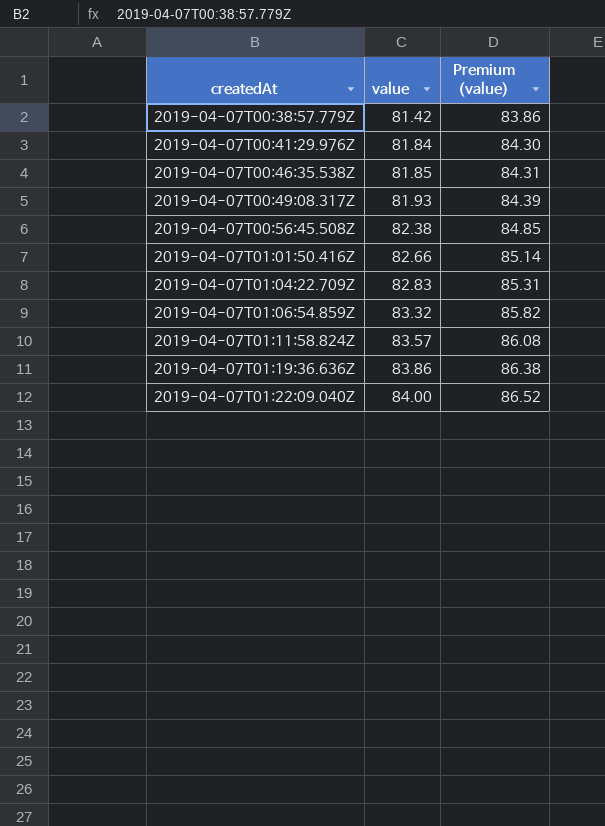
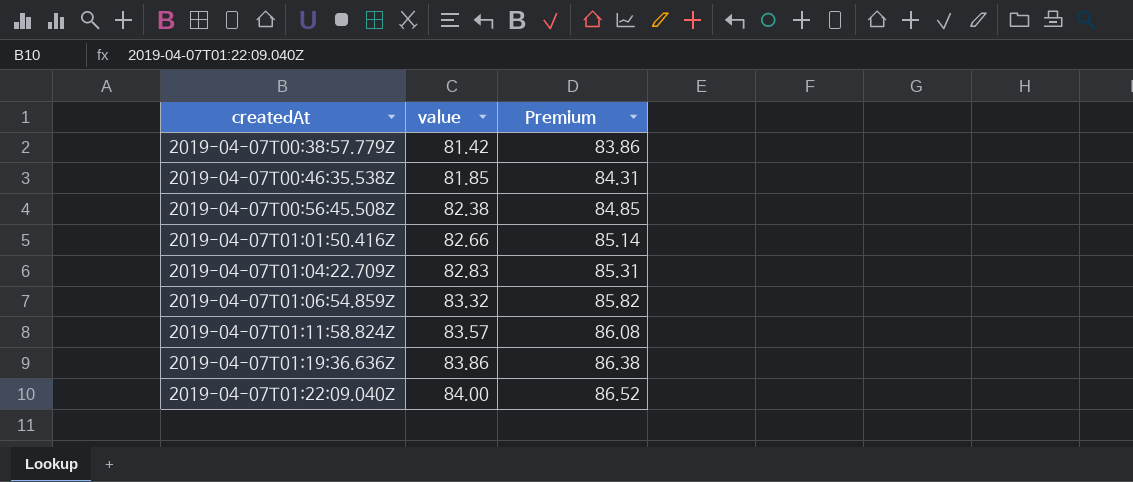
column name: Premium (value) -> Premium
row 2019-04-07T00:41:29.976Z: 81.84 | 84.30 -> none
row 2019-04-07T00:49:08.317Z: 81.93 | 84.39 -> none

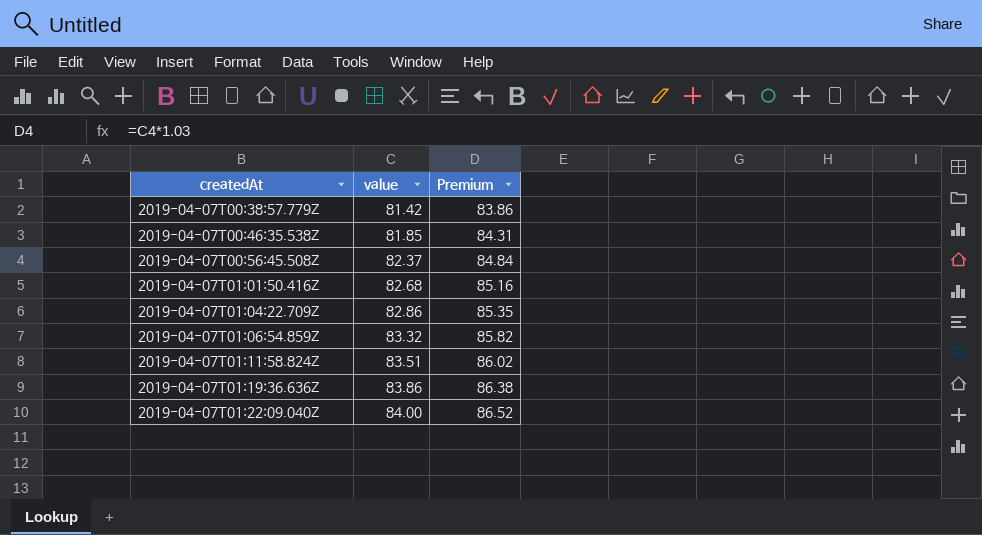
2019-04-07T00:56:45.508Z | value: 82.38 -> 82.37
2019-04-07T00:56:45.508Z | Premium: 84.85 -> 84.84
2019-04-07T01:01:50.416Z | value: 82.66 -> 82.68
2019-04-07T01:01:50.416Z | Premium: 85.14 -> 85.16
2019-04-07T01:04:22.709Z | value: 82.83 -> 82.86
2019-04-07T01:04:22.709Z | Premium: 85.31 -> 85.35
2019-04-07T01:11:58.824Z | value: 83.57 -> 83.51
2019-04-07T01:11:58.824Z | Premium: 86.08 -> 86.02

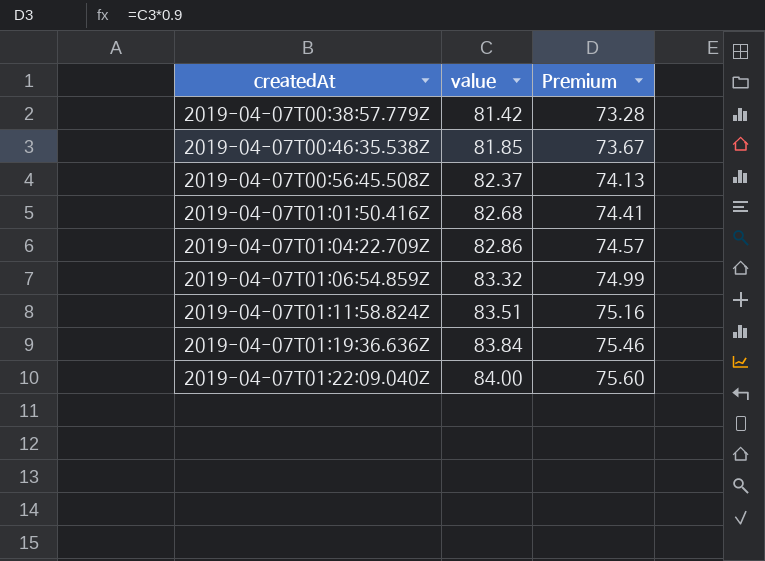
column Premium | formula: [value] * 1.03 -> [value] * 0.9
2019-04-07T01:19:36.636Z | value: 83.86 -> 83.84

